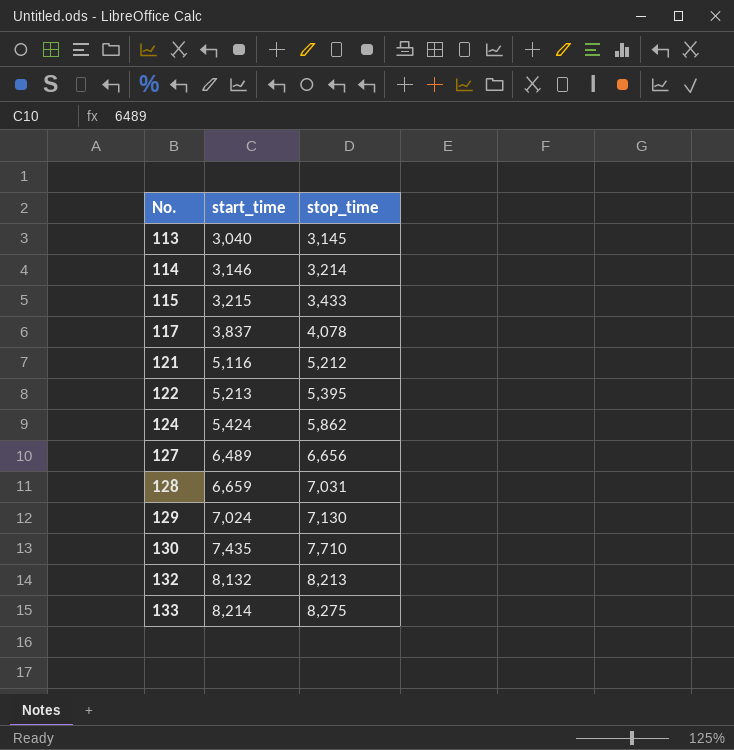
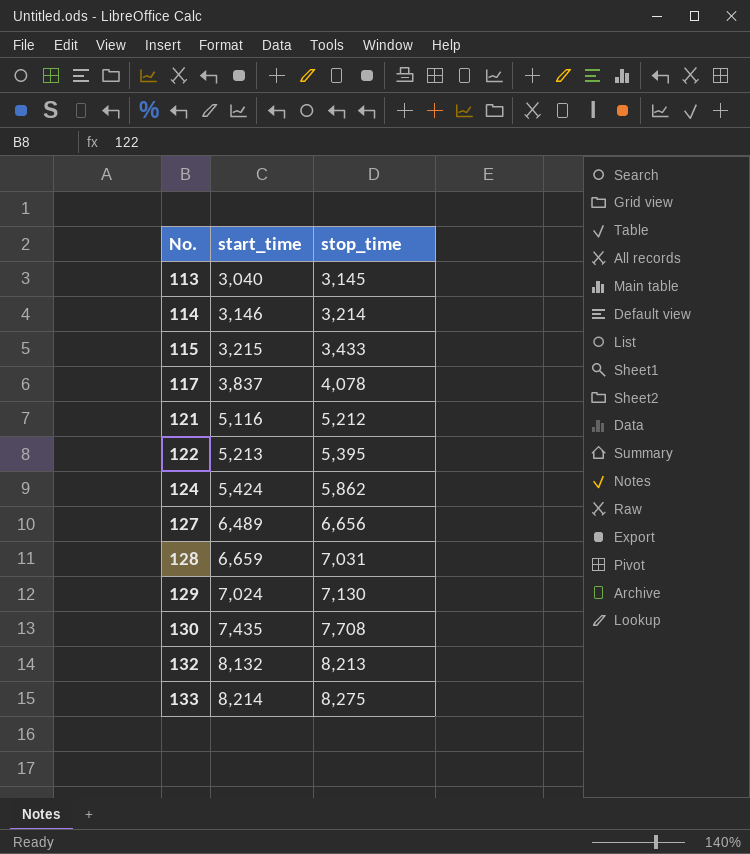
130 | stop_time: 7,710 -> 7,708

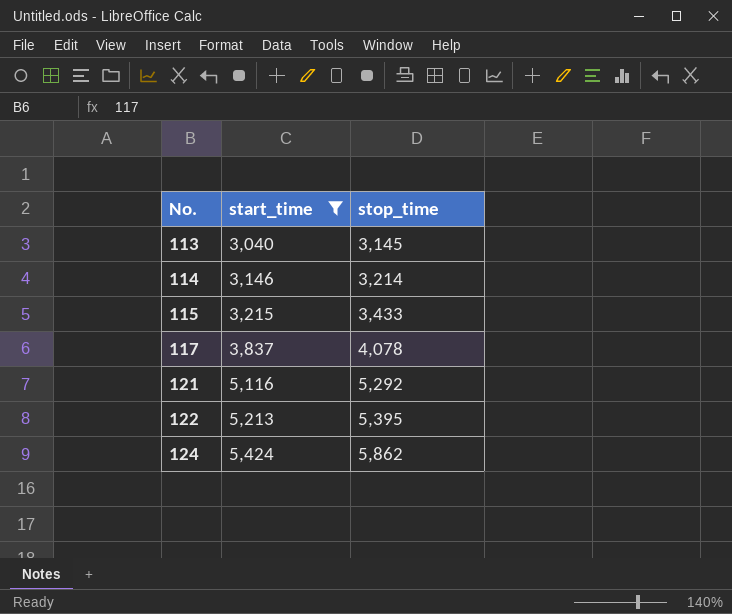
filter: none -> start_time <= 5,424
121 | stop_time: 5,212 -> 5,292

